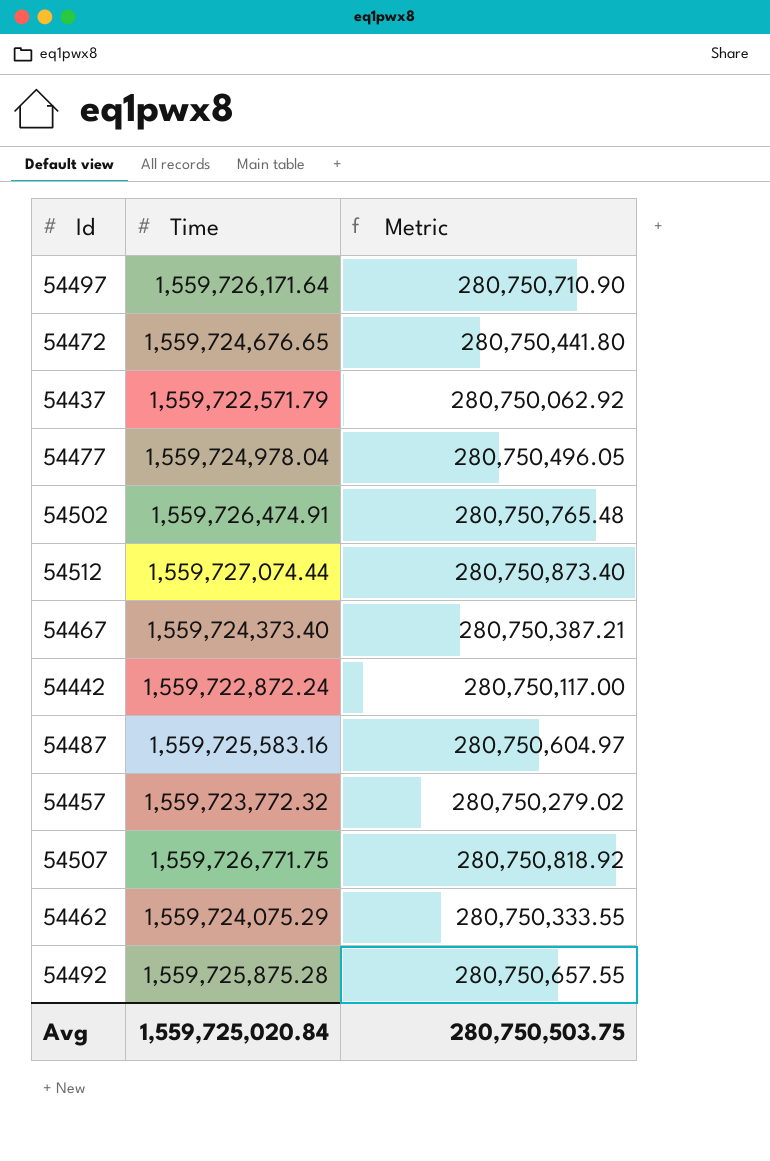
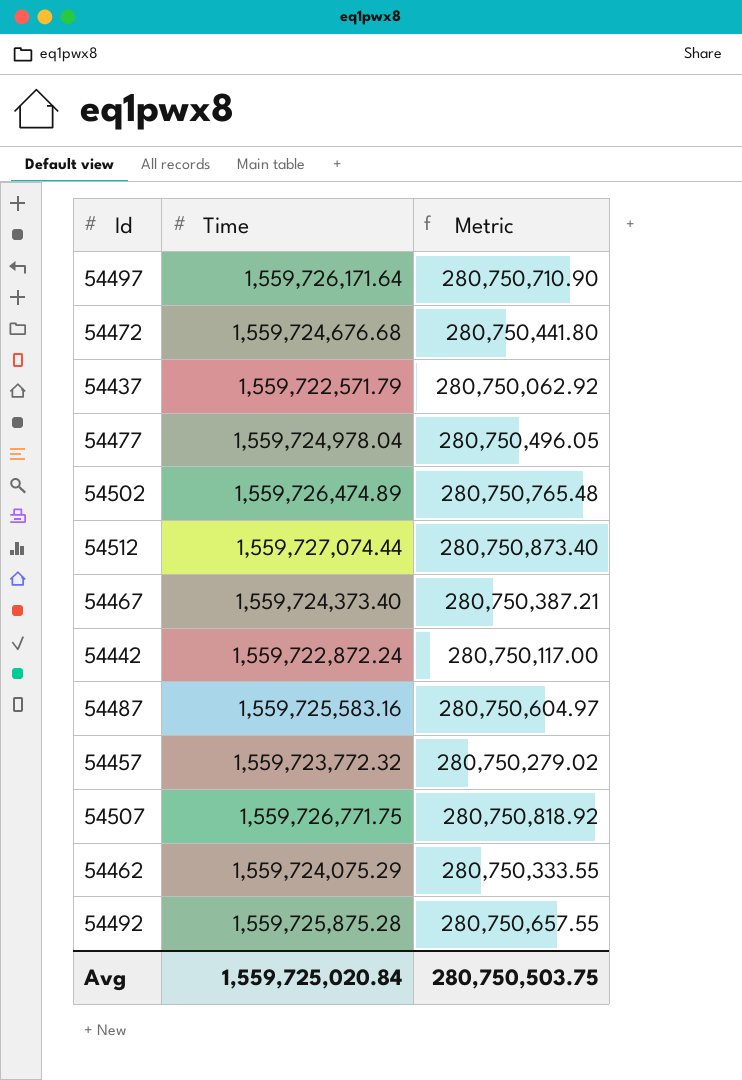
54472 | Time: 1,559,724,676.65 -> 1,559,724,676.68
54502 | Time: 1,559,726,474.91 -> 1,559,726,474.89

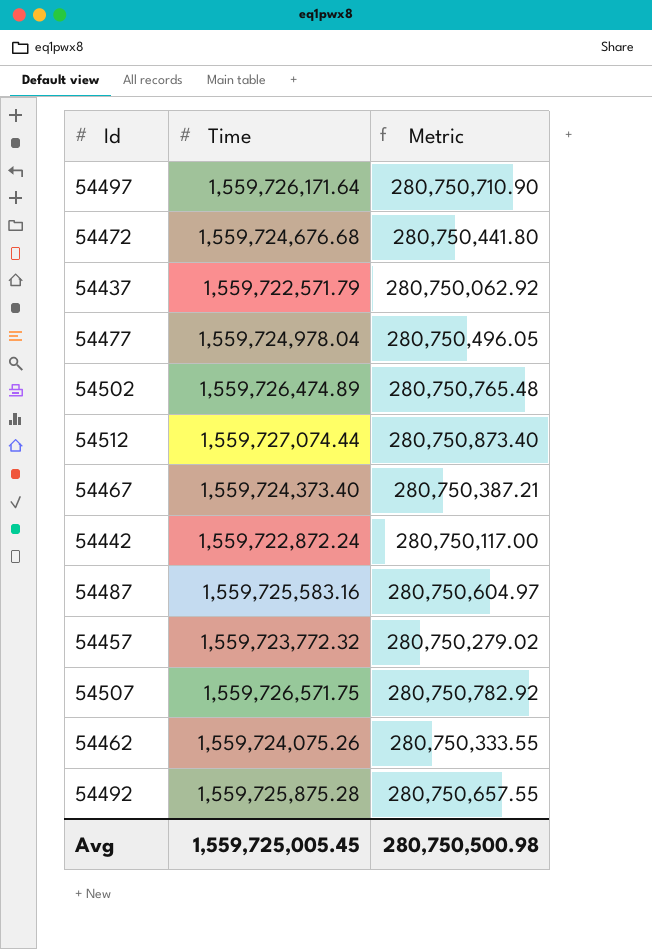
54507 | Time: 1,559,726,771.75 -> 1,559,726,571.75
54507 | Metric: 280,750,818.92 -> 280,750,782.92
54462 | Time: 1,559,724,075.29 -> 1,559,724,075.26
Avg | Time: 1,559,725,020.84 -> 1,559,725,005.45
Avg | Metric: 280,750,503.75 -> 280,750,500.98

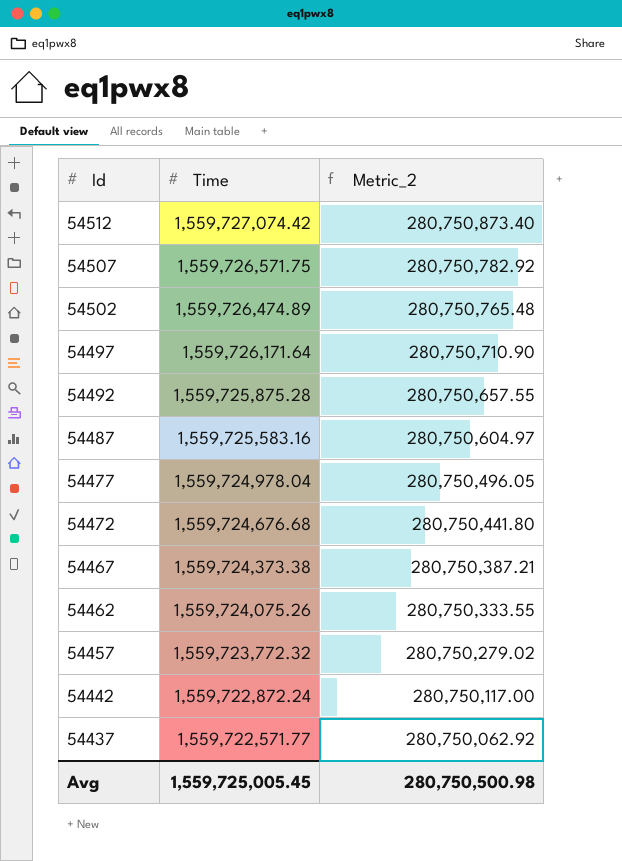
row order: none -> Id descending
column name: Metric -> Metric_2
54512 | Time: 1,559,727,074.44 -> 1,559,727,074.42
54467 | Time: 1,559,724,373.40 -> 1,559,724,373.38
54437 | Time: 1,559,722,571.79 -> 1,559,722,571.77

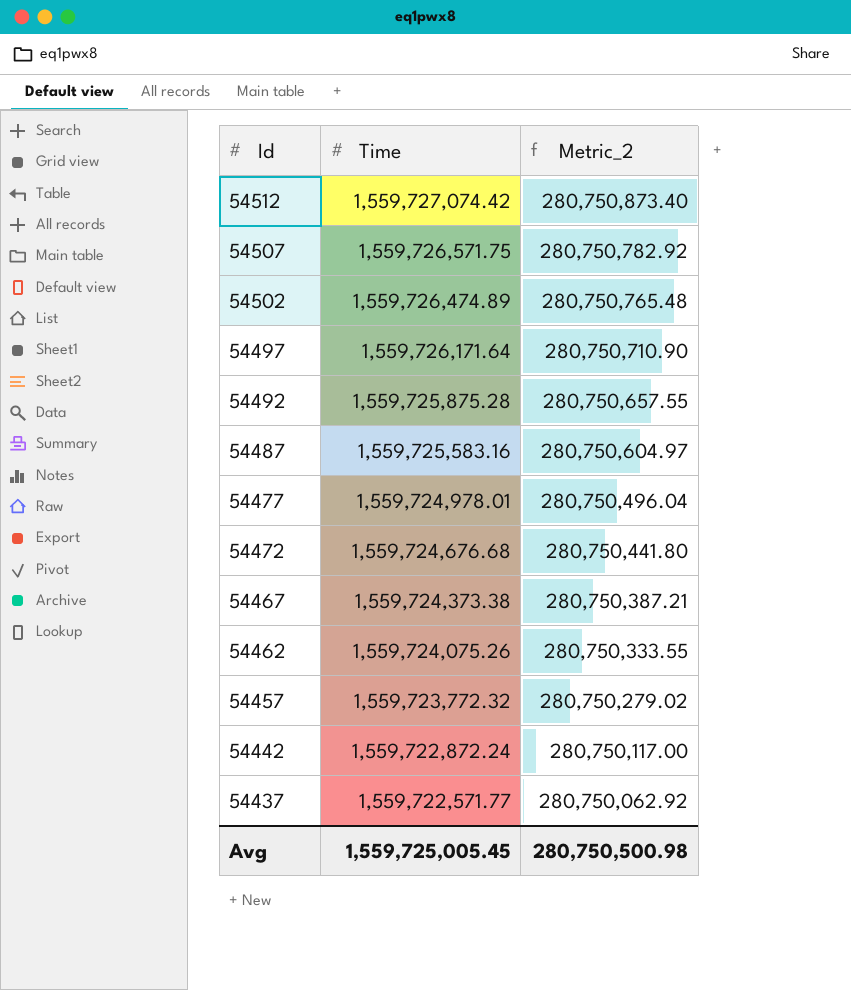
54477 | Time: 1,559,724,978.04 -> 1,559,724,978.01
54477 | Metric_2: 280,750,496.05 -> 280,750,496.04

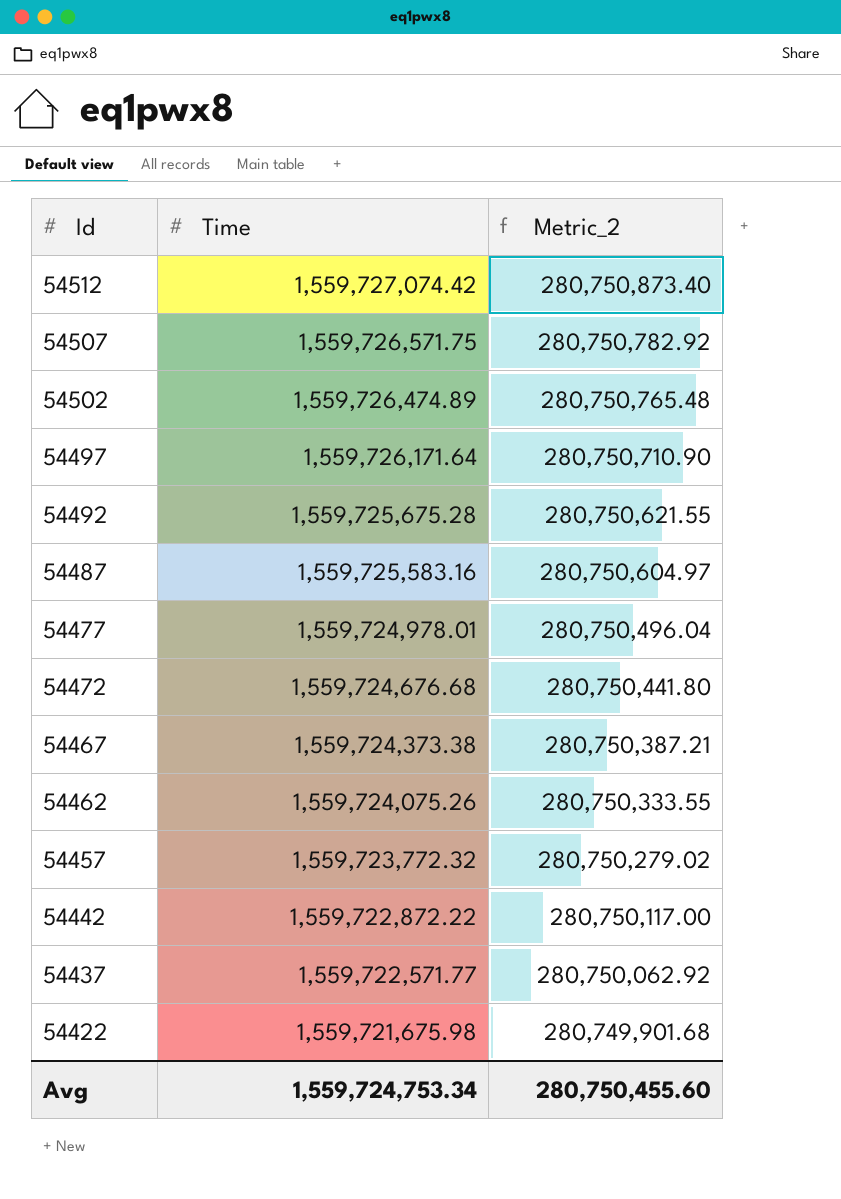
54492 | Time: 1,559,725,875.28 -> 1,559,725,675.28
54492 | Metric_2: 280,750,657.55 -> 280,750,621.55
54442 | Time: 1,559,722,872.24 -> 1,559,722,872.22
row 54422: none -> 1,559,721,675.98 | 280,749,901.68
Avg | Time: 1,559,725,005.45 -> 1,559,724,753.34
Avg | Metric_2: 280,750,500.98 -> 280,750,455.60

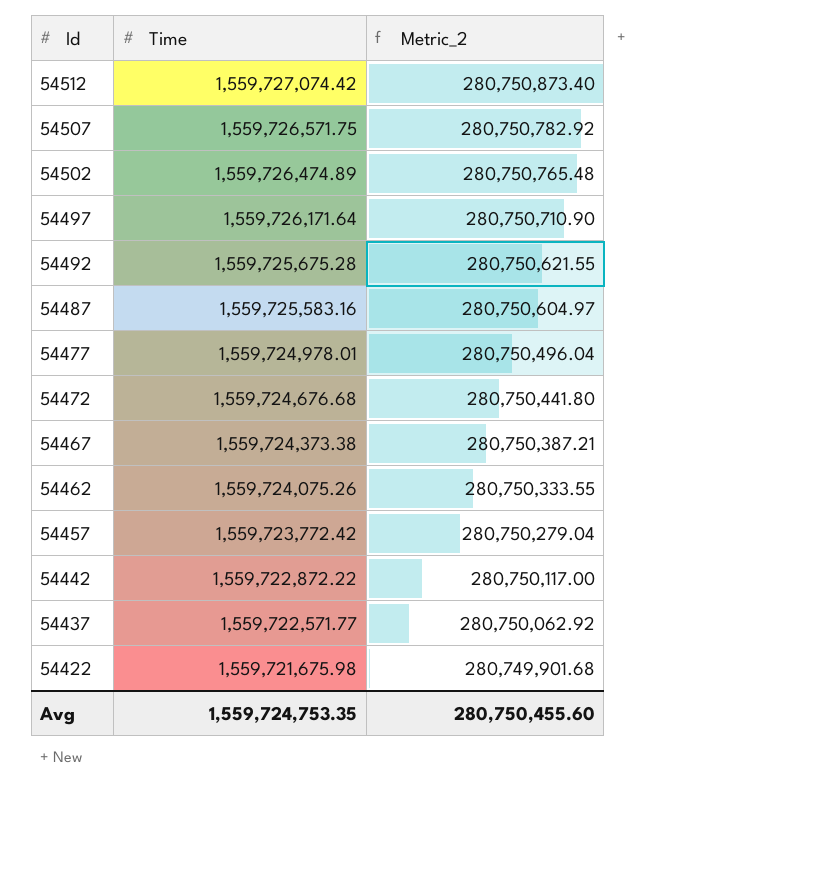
54457 | Time: 1,559,723,772.32 -> 1,559,723,772.42
54457 | Metric_2: 280,750,279.02 -> 280,750,279.04
Avg | Time: 1,559,724,753.34 -> 1,559,724,753.35

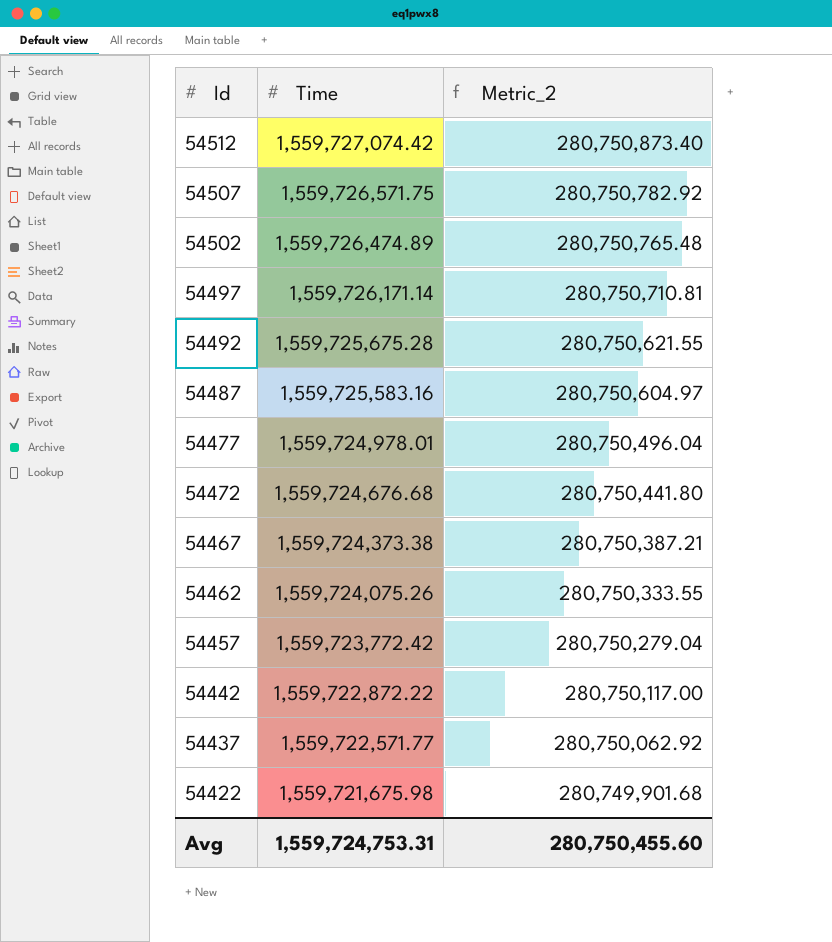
54497 | Time: 1,559,726,171.64 -> 1,559,726,171.14
54497 | Metric_2: 280,750,710.90 -> 280,750,710.81
Avg | Time: 1,559,724,753.35 -> 1,559,724,753.31

